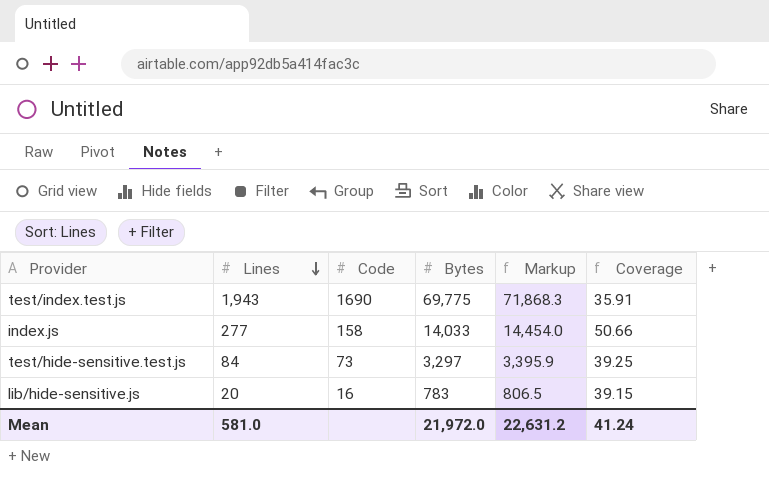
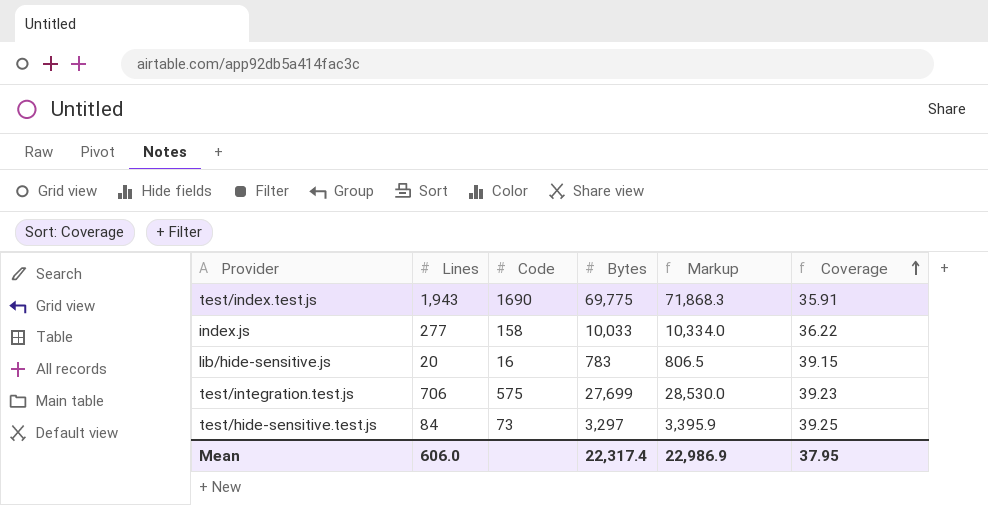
row order: Lines descending -> Coverage ascending
index.js | Bytes: 14,033 -> 10,033
index.js | Markup: 14,454.0 -> 10,334.0
index.js | Coverage: 50.66 -> 36.22
row test/integration.test.js: none -> 706 | 575 | 27,699 | 28,530.0 | 39.23
Mean | Lines: 581.0 -> 606.0
Mean | Bytes: 21,972.0 -> 22,317.4
Mean | Markup: 22,631.2 -> 22,986.9
Mean | Coverage: 41.24 -> 37.95

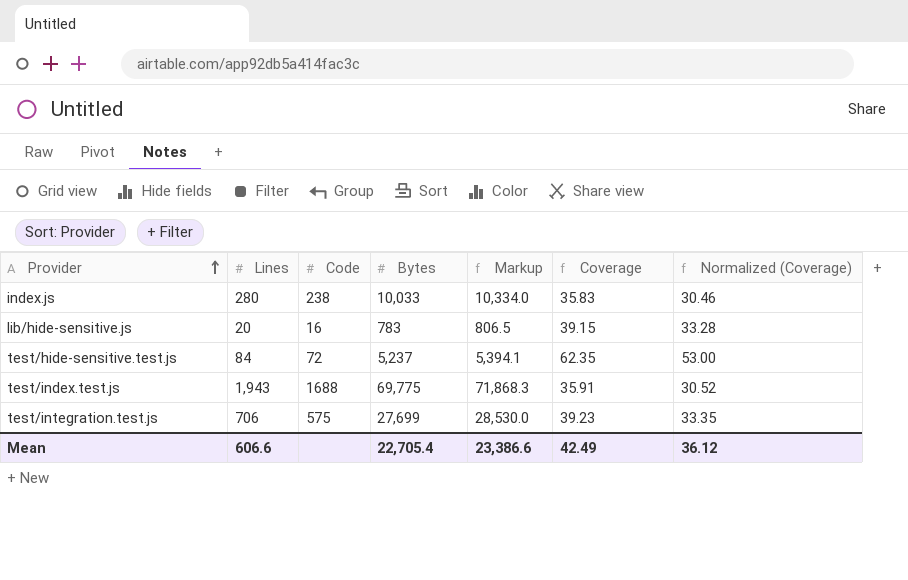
row order: Coverage ascending -> Provider ascending
column Normalized (Coverage) | formula: none -> [Coverage] * 0.85
index.js | Lines: 277 -> 280
index.js | Code: 158 -> 238
index.js | Coverage: 36.22 -> 35.83
test/hide-sensitive.test.js | Code: 73 -> 72
test/hide-sensitive.test.js | Bytes: 3,297 -> 5,237
test/hide-sensitive.test.js | Markup: 3,395.9 -> 5,394.1
test/hide-sensitive.test.js | Coverage: 39.25 -> 62.35
test/index.test.js | Code: 1690 -> 1688
Mean | Lines: 606.0 -> 606.6
Mean | Bytes: 22,317.4 -> 22,705.4
Mean | Markup: 22,986.9 -> 23,386.6
Mean | Coverage: 37.95 -> 42.49

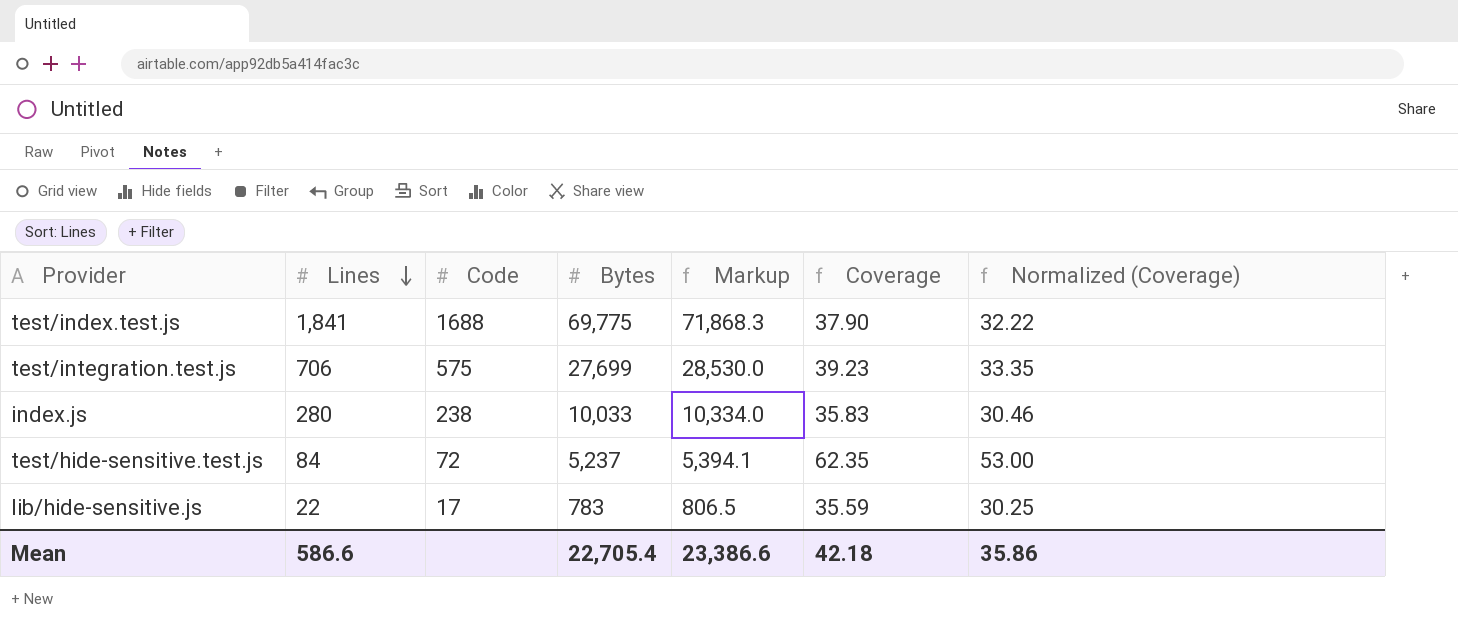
row order: Provider ascending -> Lines descending
test/index.test.js | Lines: 1,943 -> 1,841
test/index.test.js | Coverage: 35.91 -> 37.90
test/index.test.js | Normalized (Coverage): 30.52 -> 32.22
lib/hide-sensitive.js | Lines: 20 -> 22
lib/hide-sensitive.js | Code: 16 -> 17
lib/hide-sensitive.js | Coverage: 39.15 -> 35.59
lib/hide-sensitive.js | Normalized (Coverage): 33.28 -> 30.25
Mean | Lines: 606.6 -> 586.6
Mean | Coverage: 42.49 -> 42.18
Mean | Normalized (Coverage): 36.12 -> 35.86

